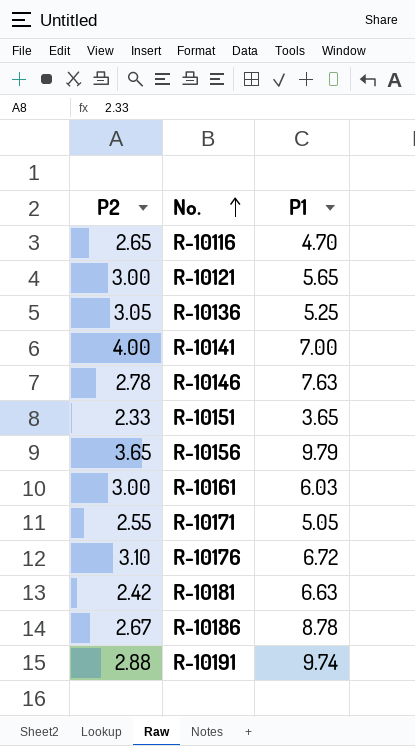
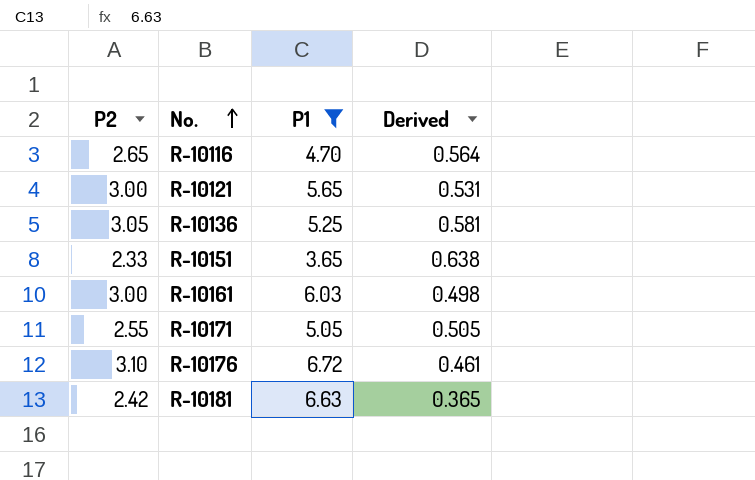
filter: none -> P1 <= 6.72
column Derived | formula: none -> [P2] / [P1]

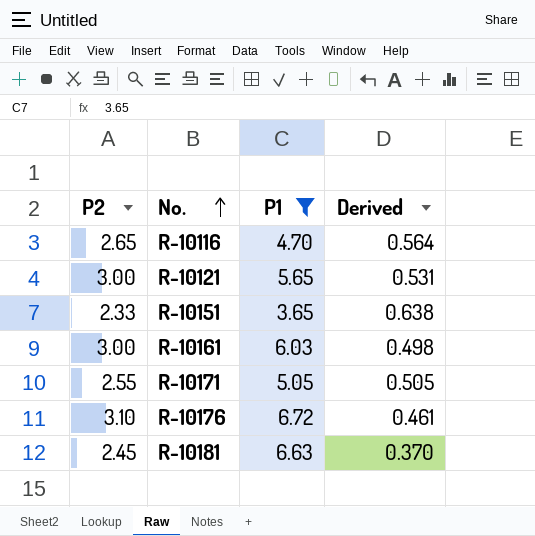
row R-10136: 3.05 | 5.25 | 0.581 -> none
R-10181 | P2: 2.42 -> 2.45
R-10181 | Derived: 0.365 -> 0.370

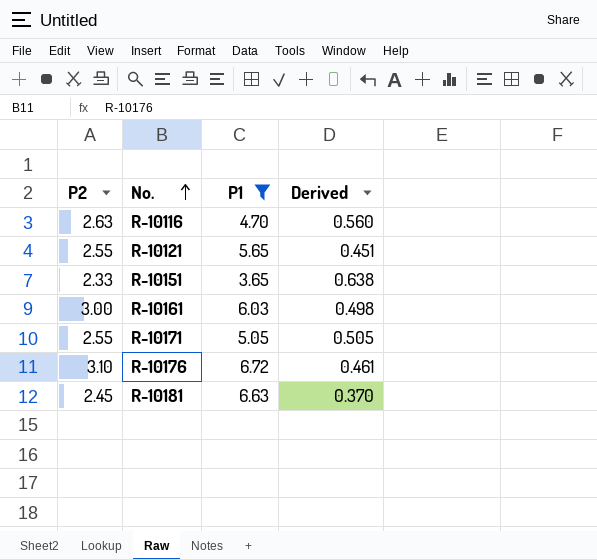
R-10116 | P2: 2.65 -> 2.63
R-10116 | Derived: 0.564 -> 0.560
R-10121 | P2: 3.00 -> 2.55
R-10121 | Derived: 0.531 -> 0.451

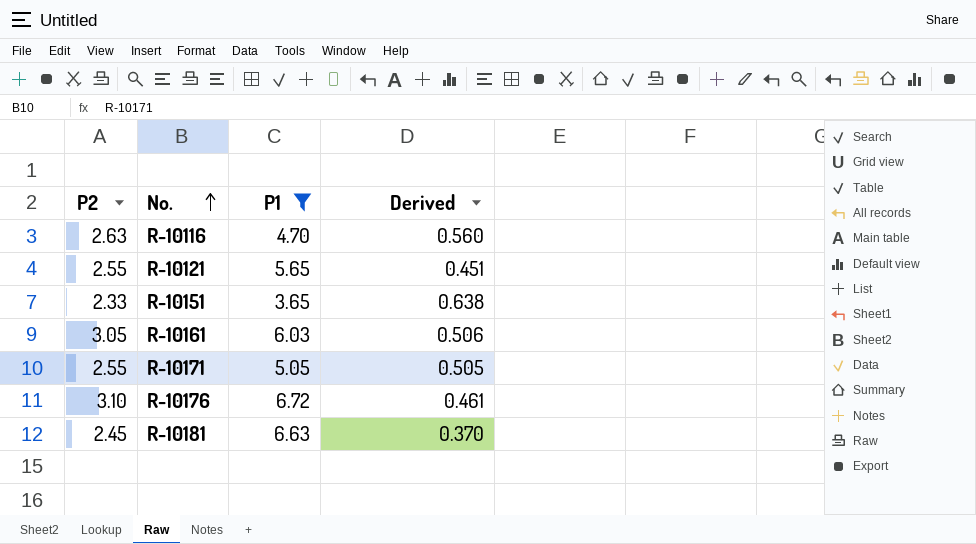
R-10161 | P2: 3.00 -> 3.05
R-10161 | Derived: 0.498 -> 0.506

